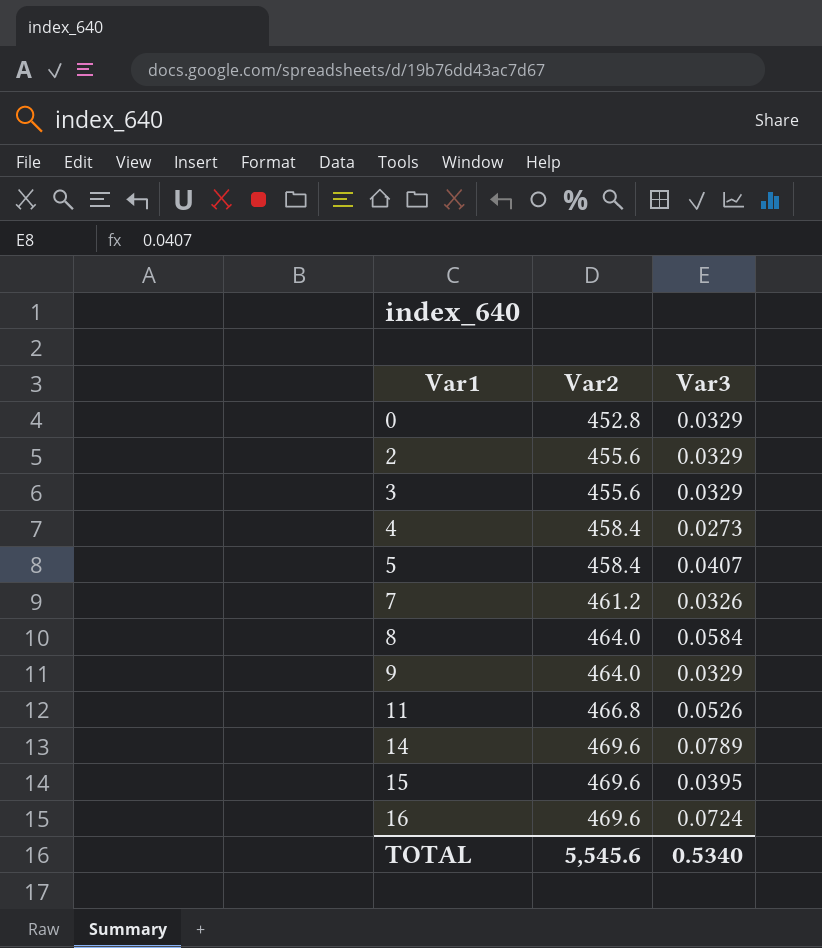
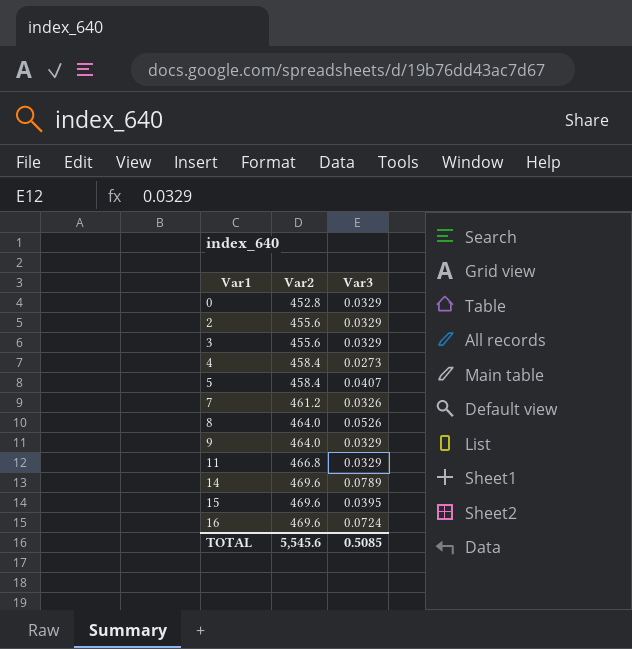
8 | Var3: 0.0584 -> 0.0526
11 | Var3: 0.0526 -> 0.0329
TOTAL | Var3: 0.5340 -> 0.5085

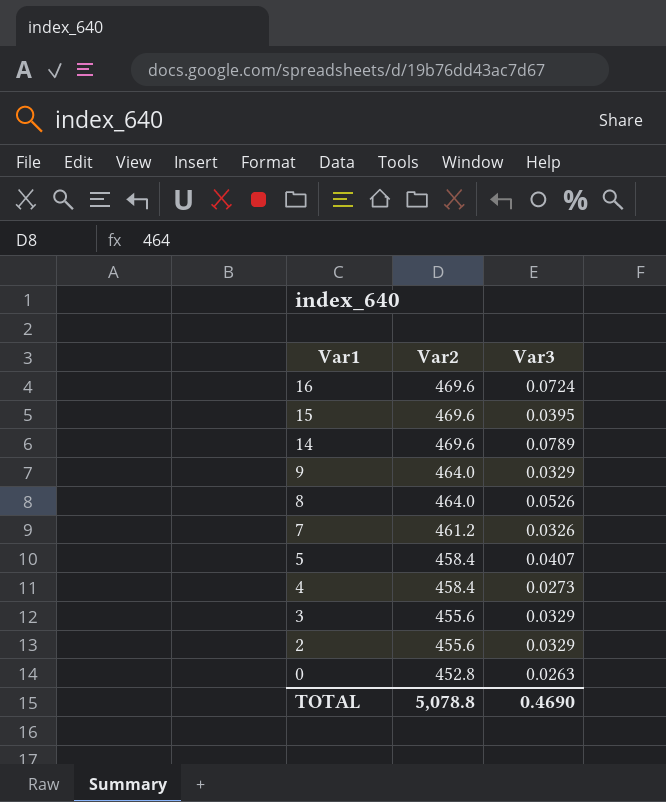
row order: Var1 ascending -> Var1 descending
row 11: 466.8 | 0.0329 -> none
0 | Var3: 0.0329 -> 0.0263
TOTAL | Var2: 5,545.6 -> 5,078.8
TOTAL | Var3: 0.5085 -> 0.4690

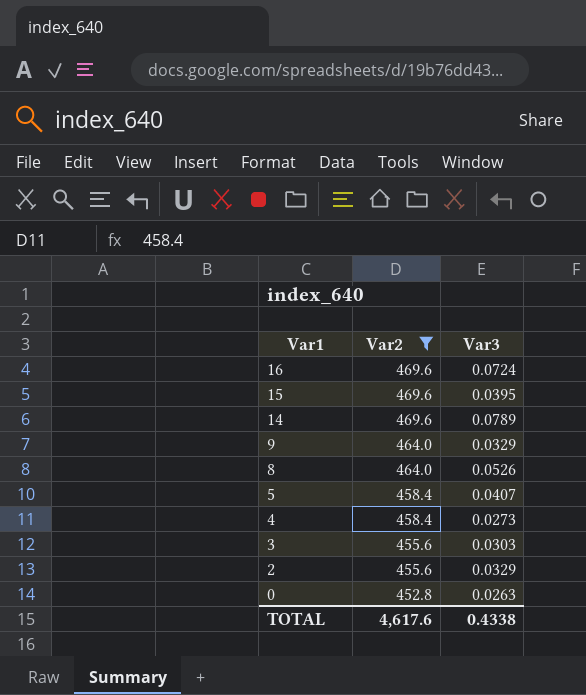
filter: none -> Var2 != 461.2
3 | Var3: 0.0329 -> 0.0303
TOTAL | Var2: 5,078.8 -> 4,617.6
TOTAL | Var3: 0.4690 -> 0.4338

